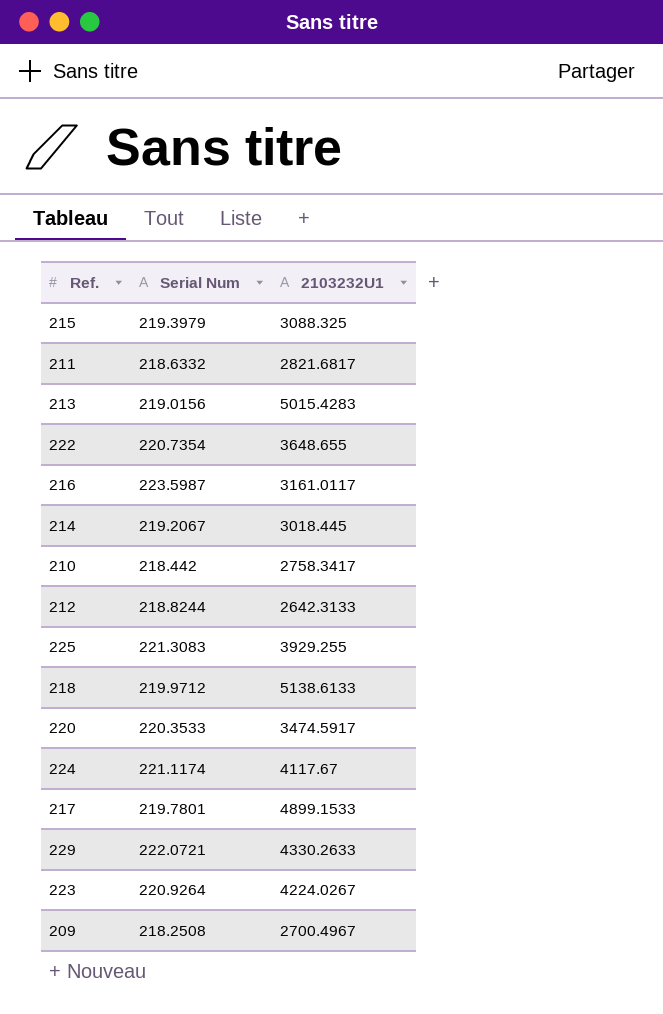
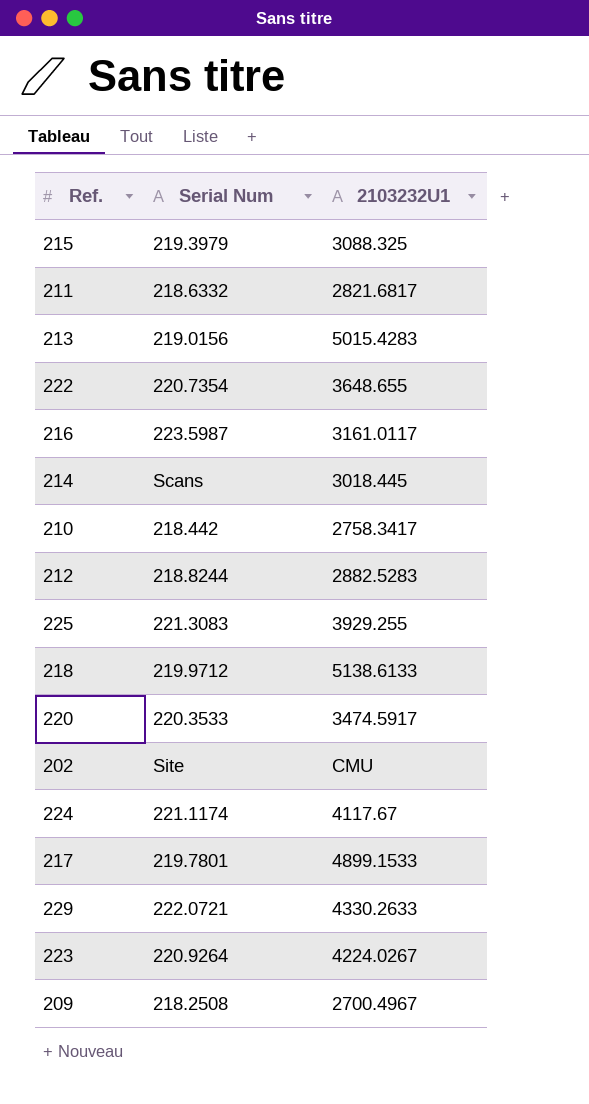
214 | Serial Num: 219.2067 -> Scans
212 | 2103232U1: 2642.3133 -> 2882.5283
row 202: none -> Site | CMU

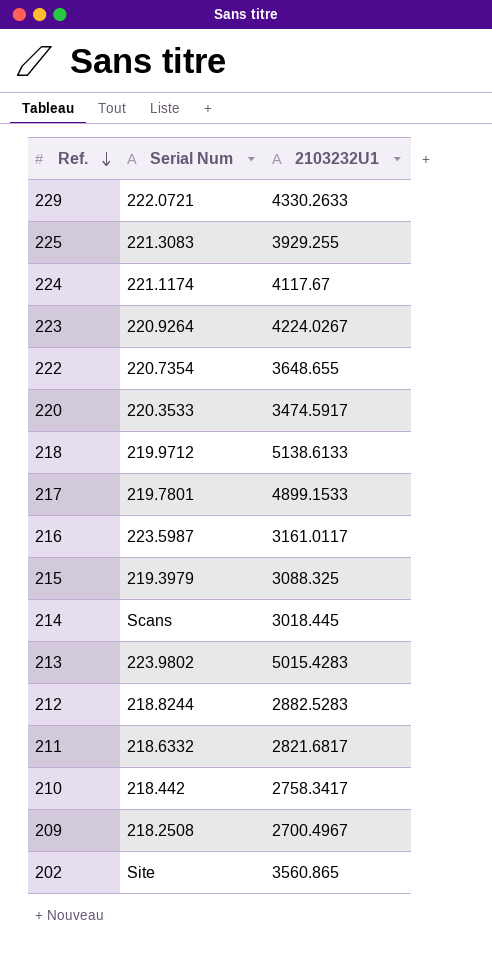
row order: none -> Ref. descending
213 | Serial Num: 219.0156 -> 223.9802
202 | 2103232U1: CMU -> 3560.865

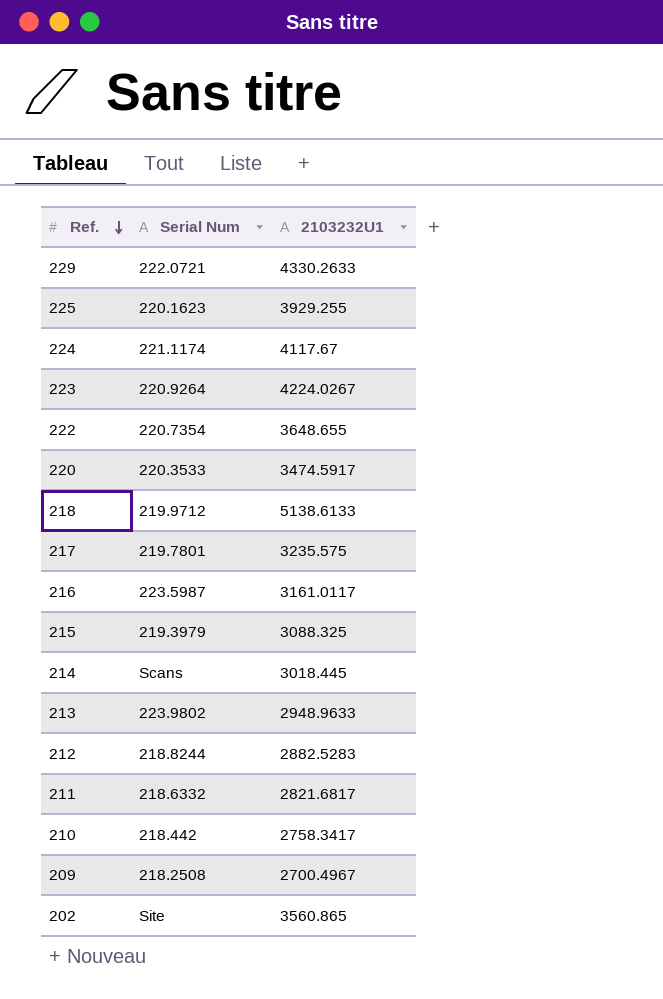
225 | Serial Num: 221.3083 -> 220.1623
217 | 2103232U1: 4899.1533 -> 3235.575
213 | 2103232U1: 5015.4283 -> 2948.9633

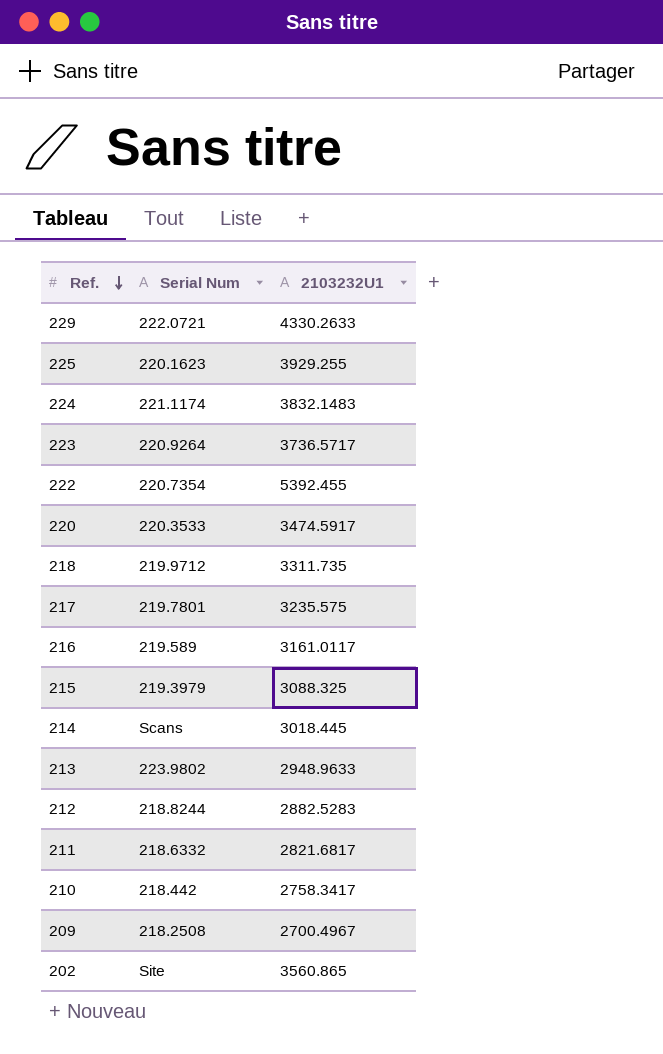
224 | 2103232U1: 4117.67 -> 3832.1483
223 | 2103232U1: 4224.0267 -> 3736.5717
222 | 2103232U1: 3648.655 -> 5392.455
218 | 2103232U1: 5138.6133 -> 3311.735
216 | Serial Num: 223.5987 -> 219.589

